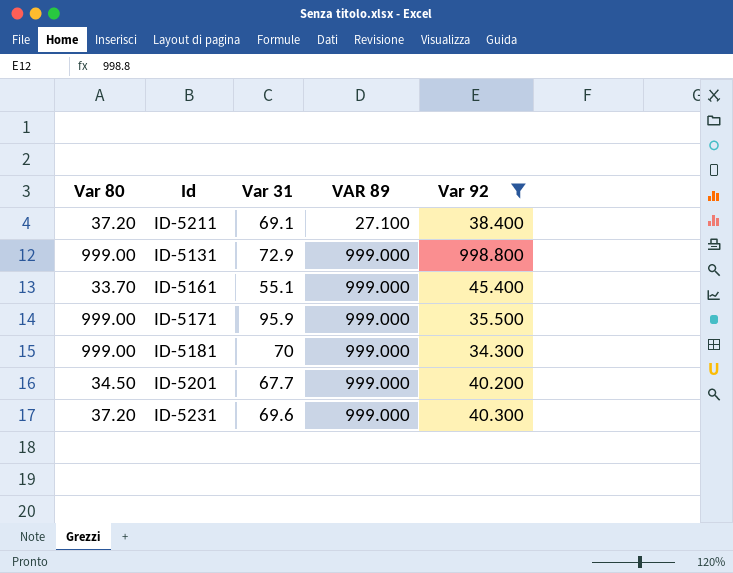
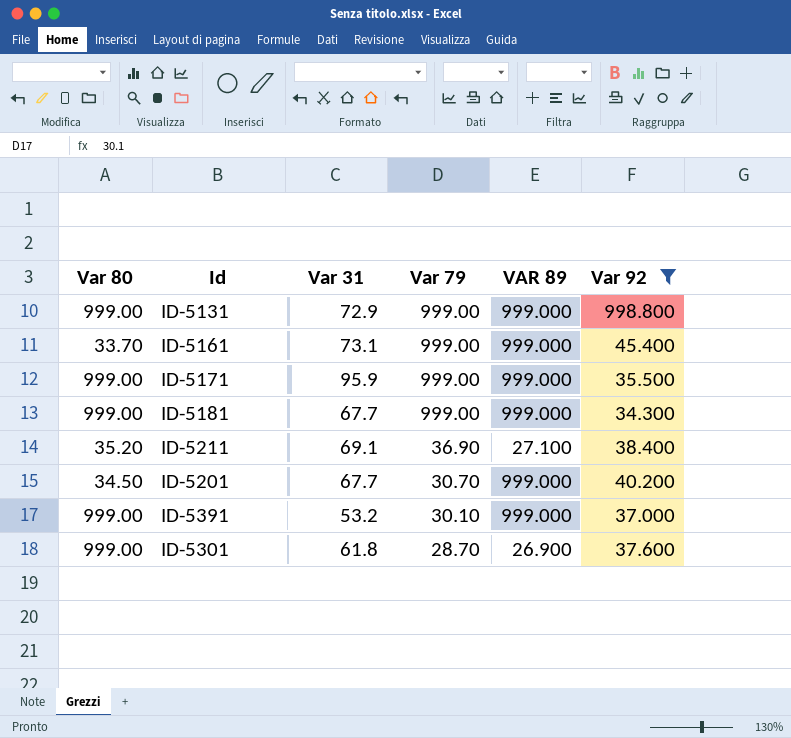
row order: VAR 89 ascending -> Var 79 descending
column Var 79 | position: none -> 4
row ID-5231: 37.20 | 69.6 | 999.000 | 40.300 -> none
ID-5161 | Var 31: 55.1 -> 73.1
ID-5181 | Var 31: 70 -> 67.7
ID-5211 | Var 80: 37.20 -> 35.20
row ID-5391: none -> 999.00 | 53.2 | 30.10 | 999.000 | 37.000
row ID-5301: none -> 999.00 | 61.8 | 28.70 | 26.900 | 37.600

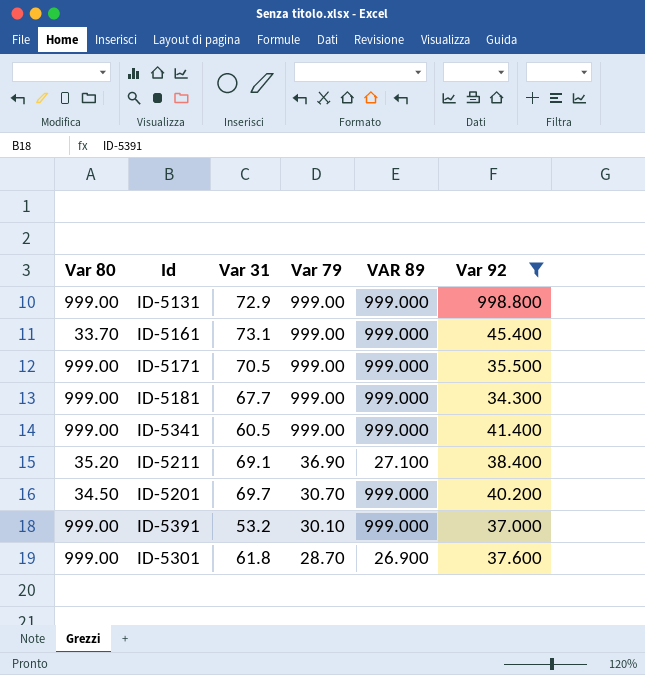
ID-5171 | Var 31: 95.9 -> 70.5
row ID-5341: none -> 999.00 | 60.5 | 999.00 | 999.000 | 41.400
ID-5201 | Var 31: 67.7 -> 69.7

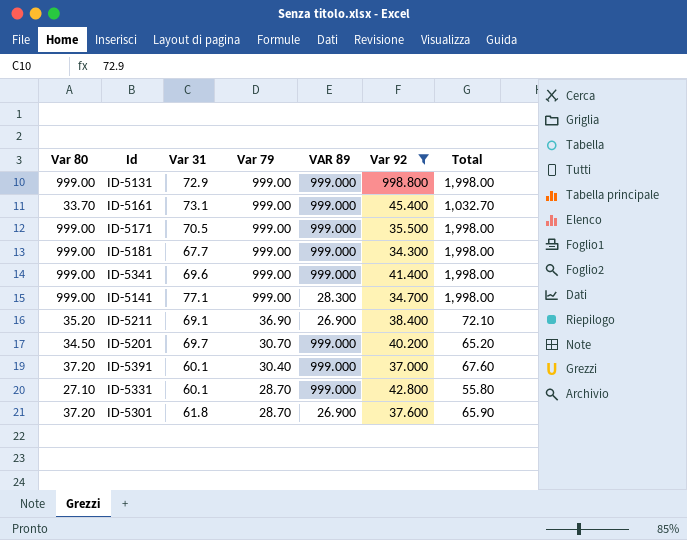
column Total | formula: none -> [Var 80] + [Var 79]
ID-5341 | Var 31: 60.5 -> 69.6
row ID-5141: none -> 999.00 | 77.1 | 999.00 | 28.300 | 34.700 | 1,998.00
ID-5211 | VAR 89: 27.100 -> 26.900
ID-5391 | Var 80: 999.00 -> 37.20
ID-5391 | Var 31: 53.2 -> 60.1
ID-5391 | Var 79: 30.10 -> 30.40
row ID-5331: none -> 27.10 | 60.1 | 28.70 | 999.000 | 42.800 | 55.80
ID-5301 | Var 80: 999.00 -> 37.20

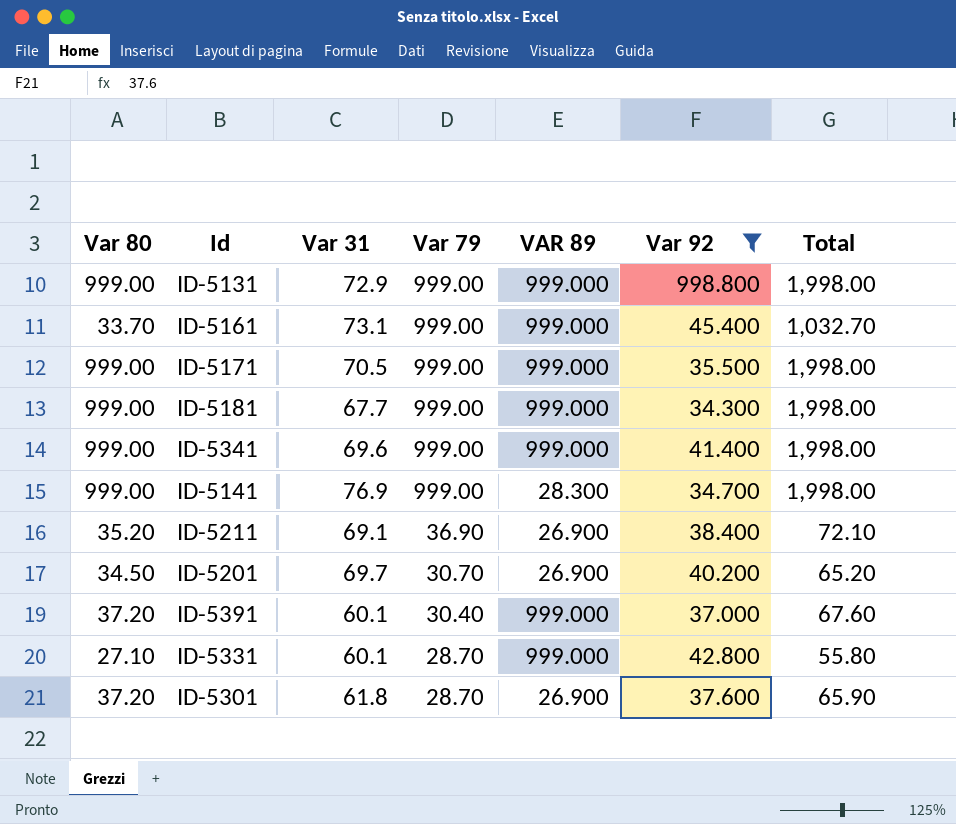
ID-5141 | Var 31: 77.1 -> 76.9
ID-5201 | VAR 89: 999.000 -> 26.900

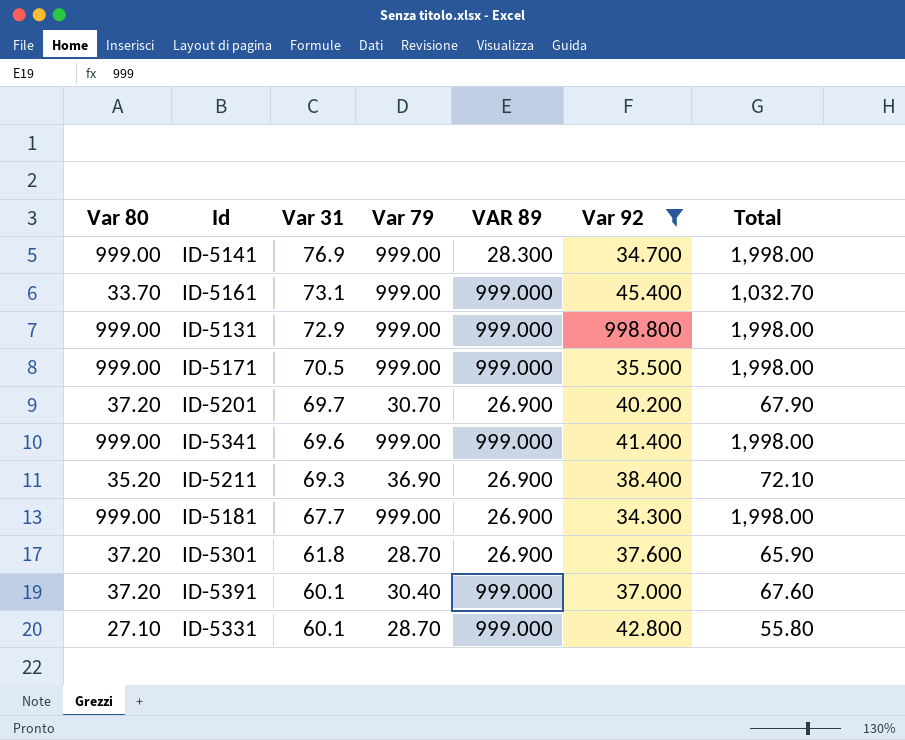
row order: Var 79 descending -> Var 31 descending
ID-5201 | Var 80: 34.50 -> 37.20
ID-5201 | Total: 65.20 -> 67.90
ID-5211 | Var 31: 69.1 -> 69.3
ID-5181 | VAR 89: 999.000 -> 26.900

